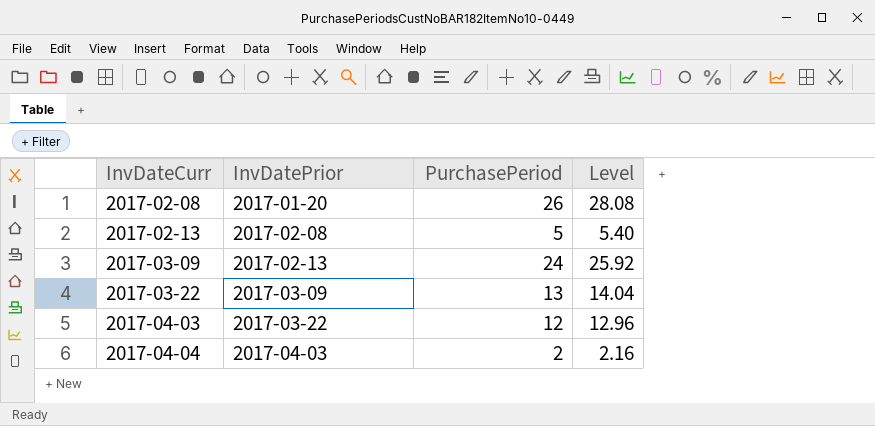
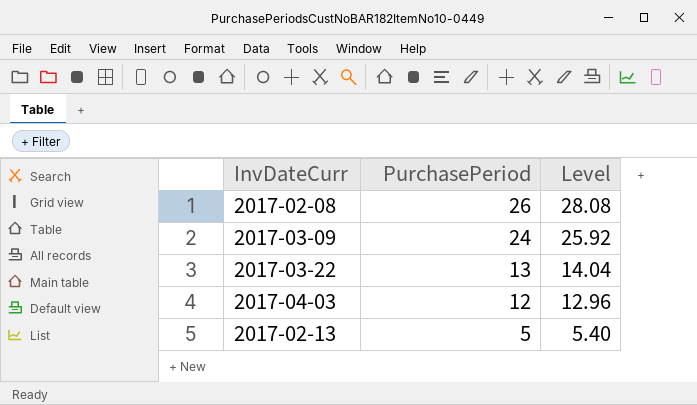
row order: InvDateCurr ascending -> PurchasePeriod descending
column InvDatePrior | position: 2 -> none
row 2017-04-04: 2017-04-03 | 2 | 2.16 -> none

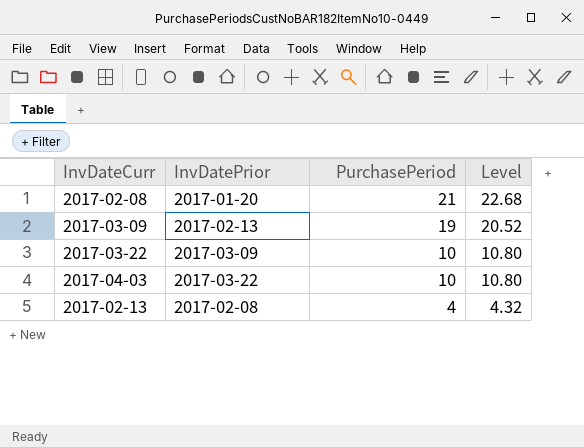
column InvDatePrior | position: none -> 2
2017-02-08 | PurchasePeriod: 26 -> 21
2017-02-08 | Level: 28.08 -> 22.68
2017-03-09 | PurchasePeriod: 24 -> 19
2017-03-09 | Level: 25.92 -> 20.52
2017-03-22 | PurchasePeriod: 13 -> 10
2017-03-22 | Level: 14.04 -> 10.80
2017-04-03 | PurchasePeriod: 12 -> 10
2017-04-03 | Level: 12.96 -> 10.80
2017-02-13 | PurchasePeriod: 5 -> 4
2017-02-13 | Level: 5.40 -> 4.32

